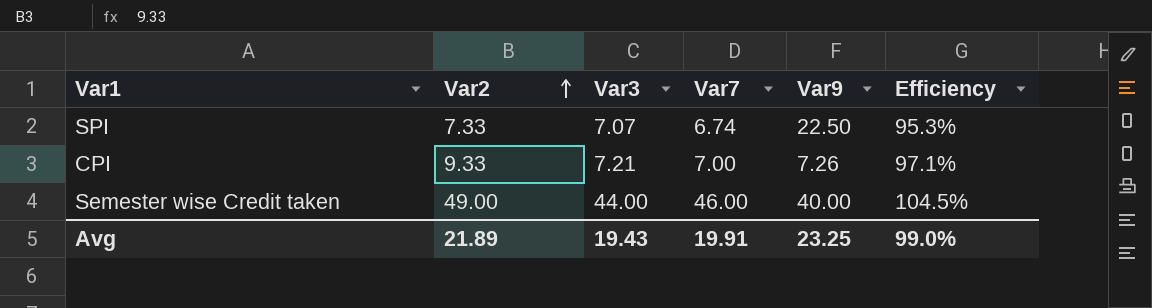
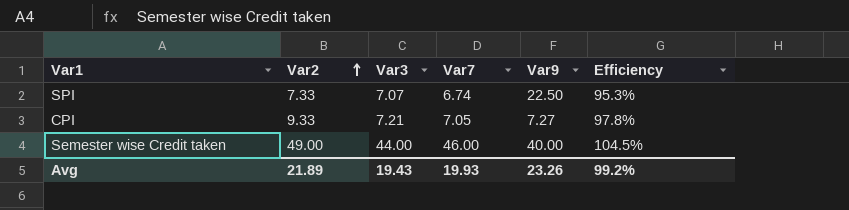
CPI | Var7: 7.00 -> 7.05
CPI | Var9: 7.26 -> 7.27
CPI | Efficiency: 97.1% -> 97.8%
Avg | Var7: 19.91 -> 19.93
Avg | Var9: 23.25 -> 23.26
Avg | Efficiency: 99.0% -> 99.2%

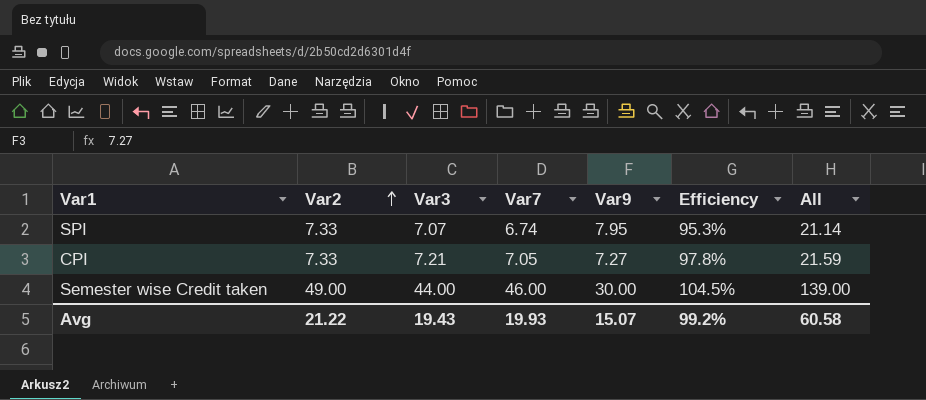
column All | formula: none -> [Var2] + [Var3] + [Var7]
SPI | Var9: 22.50 -> 7.95
CPI | Var2: 9.33 -> 7.33
Semester wise Credit taken | Var9: 40.00 -> 30.00
Avg | Var2: 21.89 -> 21.22
Avg | Var9: 23.26 -> 15.07

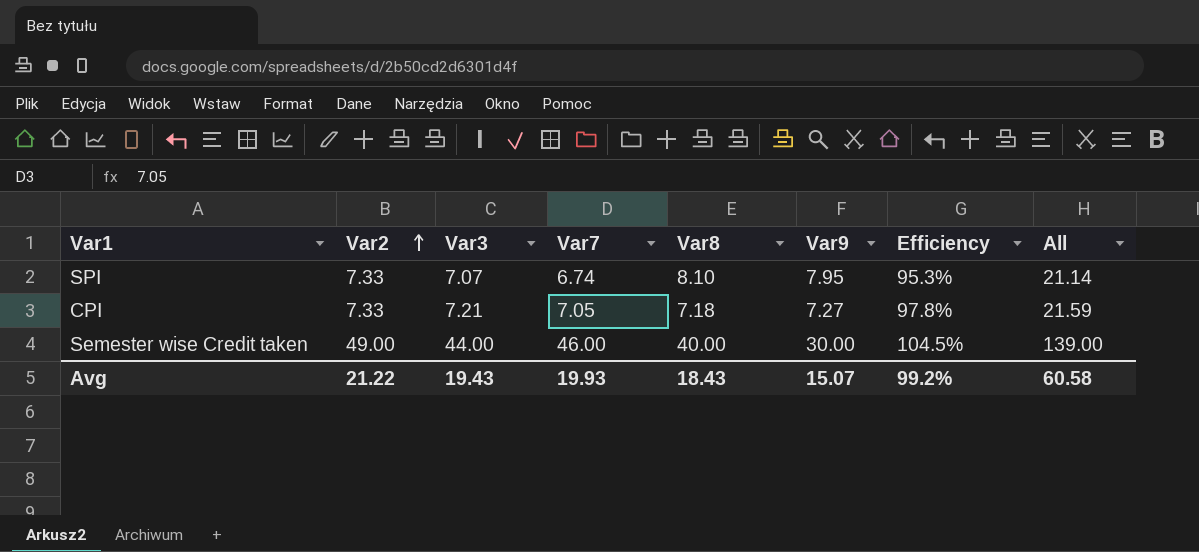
column Var8 | position: none -> 5

